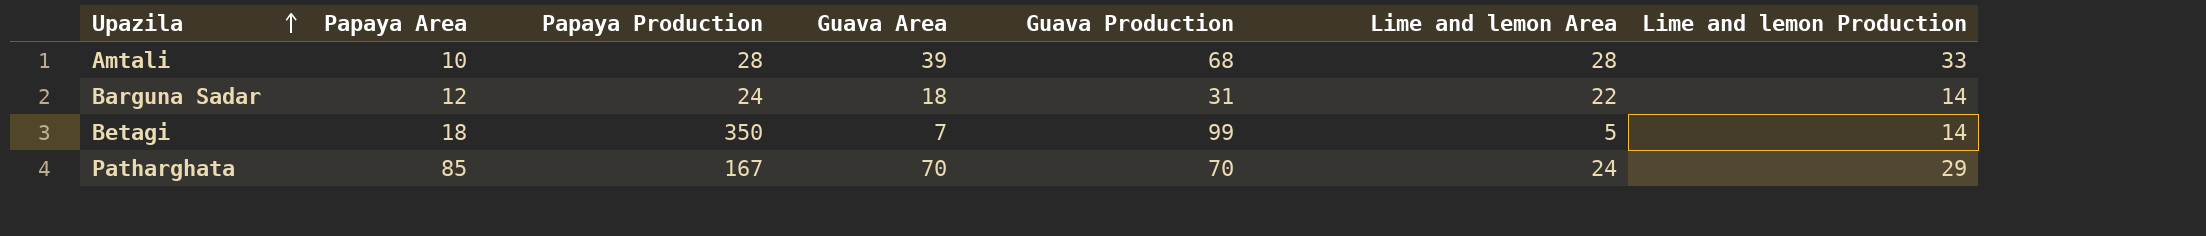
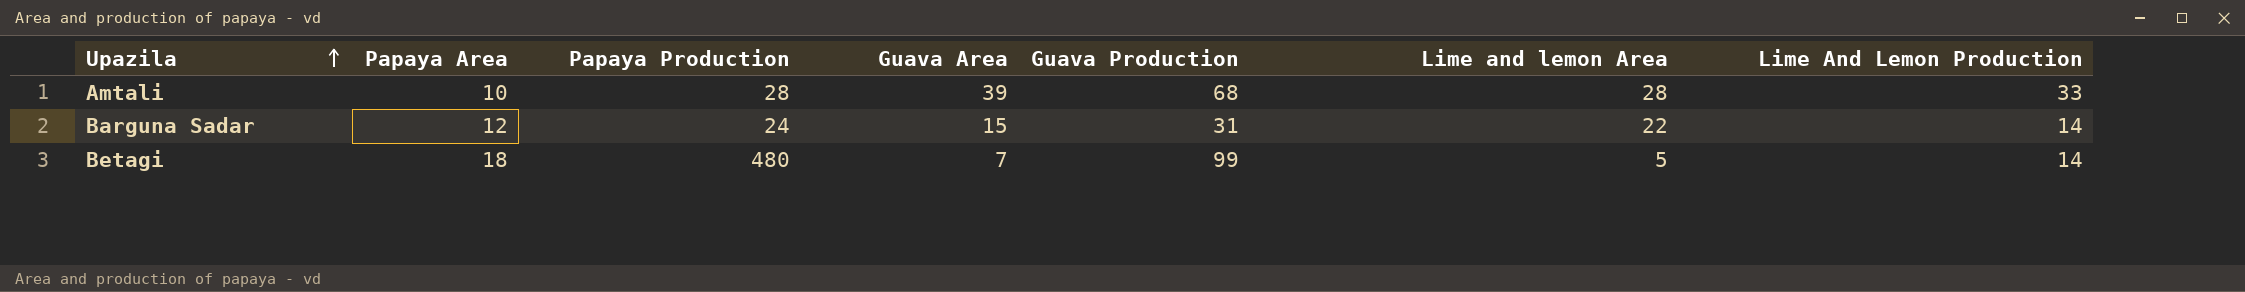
column name: Lime and lemon Production -> Lime And Lemon Production
row Patharghata: 85 | 167 | 70 | 70 | 24 | 29 -> none
Barguna Sadar | Guava Area: 18 -> 15
Betagi | Papaya Production: 350 -> 480

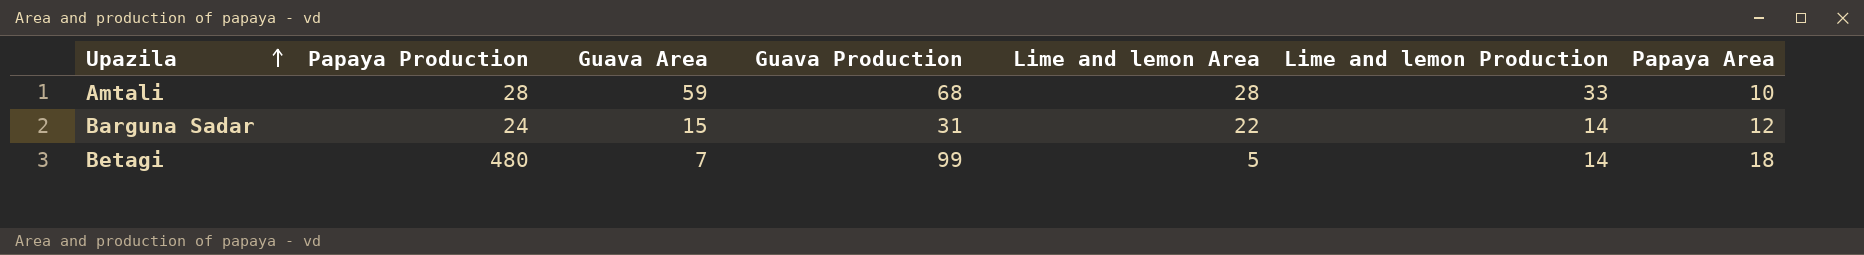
column name: Lime And Lemon Production -> Lime and lemon Production
column Papaya Area | position: 2 -> 7
Amtali | Guava Area: 39 -> 59

